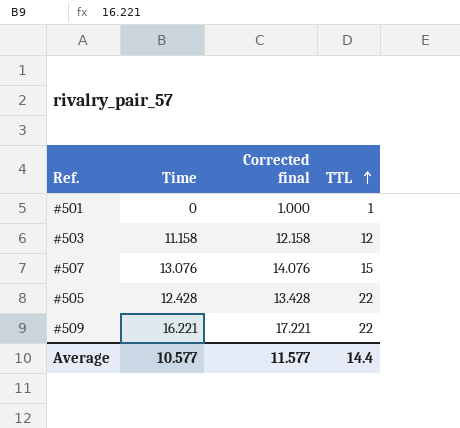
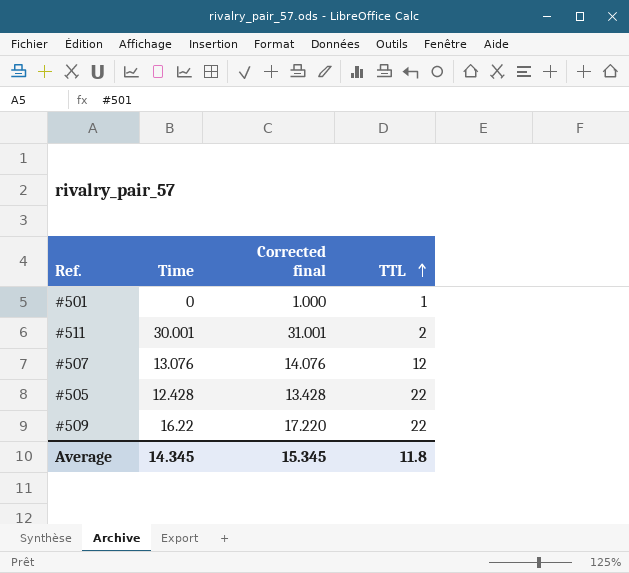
row #503: 11.158 | 12.158 | 12 -> none
row #511: none -> 30.001 | 31.001 | 2
#507 | TTL: 15 -> 12
#509 | Time: 16.221 -> 16.22
#509 | Corrected final: 17.221 -> 17.220
Average | Time: 10.577 -> 14.345
Average | Corrected final: 11.577 -> 15.345
Average | TTL: 14.4 -> 11.8

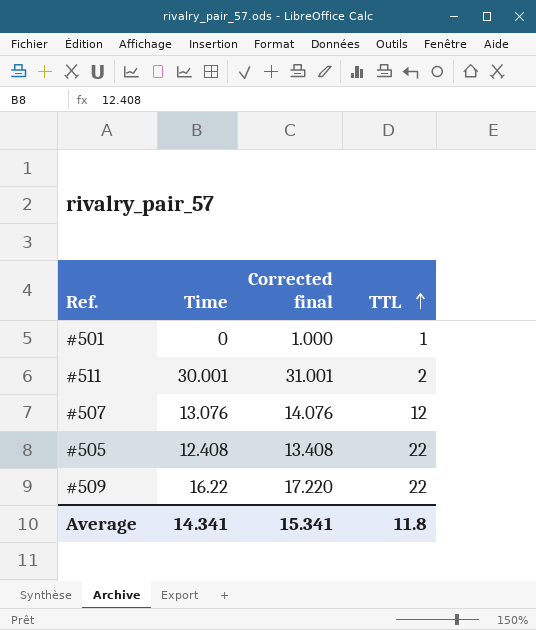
#505 | Time: 12.428 -> 12.408
#505 | Corrected final: 13.428 -> 13.408
Average | Time: 14.345 -> 14.341
Average | Corrected final: 15.345 -> 15.341

